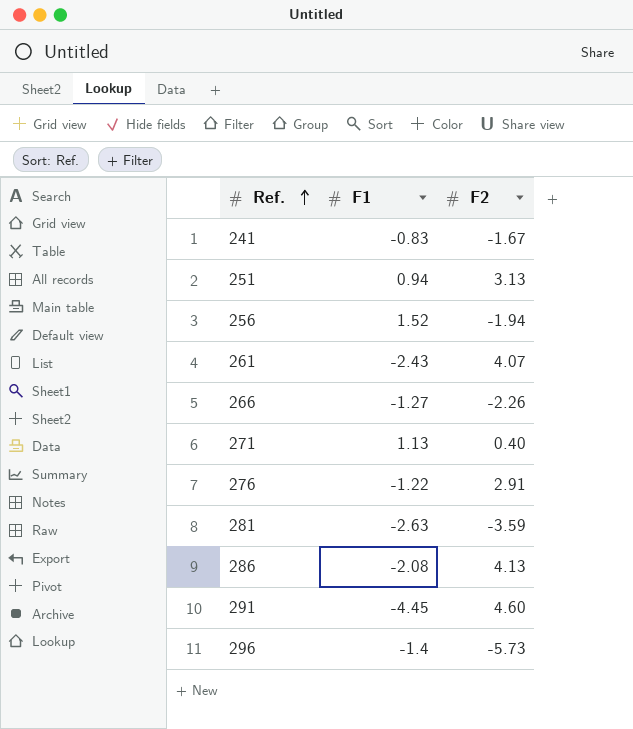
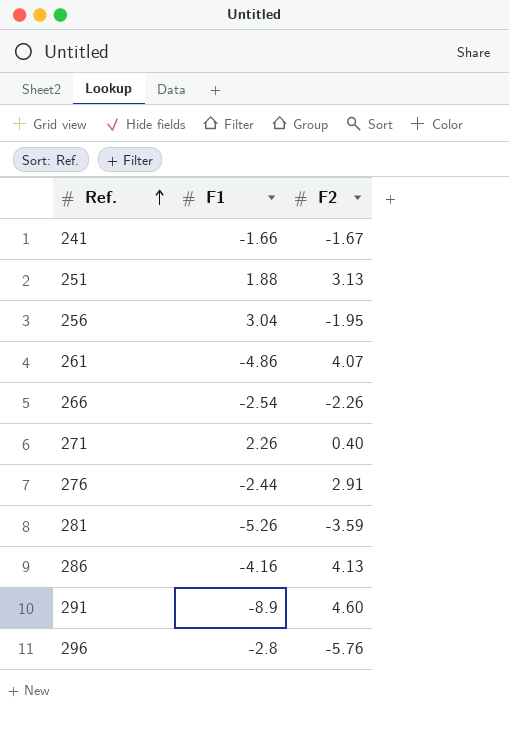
241 | F1: -0.83 -> -1.66
251 | F1: 0.94 -> 1.88
256 | F1: 1.52 -> 3.04
256 | F2: -1.94 -> -1.95
261 | F1: -2.43 -> -4.86
266 | F1: -1.27 -> -2.54
271 | F1: 1.13 -> 2.26
276 | F1: -1.22 -> -2.44
281 | F1: -2.63 -> -5.26
286 | F1: -2.08 -> -4.16
291 | F1: -4.45 -> -8.9
296 | F1: -1.4 -> -2.8
296 | F2: -5.73 -> -5.76

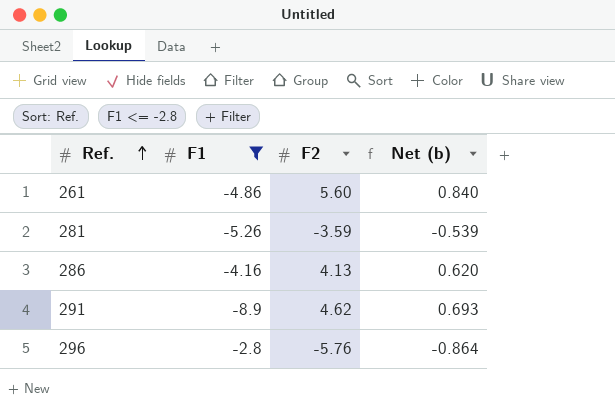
filter: none -> F1 <= -2.8
column Net (b) | formula: none -> [F2] * 0.15
261 | F2: 4.07 -> 5.60
291 | F2: 4.60 -> 4.62

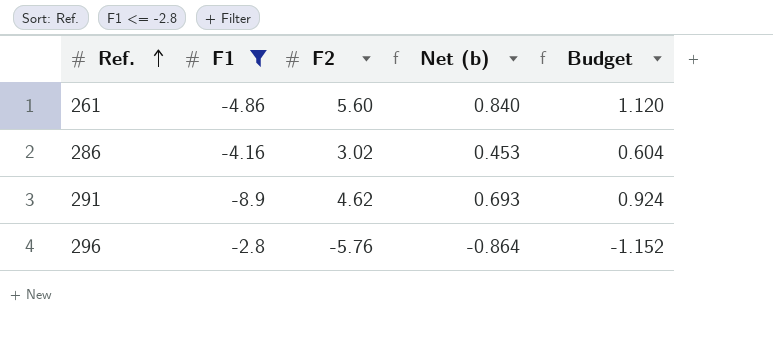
column Budget | formula: none -> [F2] * 0.2
row 281: -5.26 | -3.59 | -0.539 -> none
286 | F2: 4.13 -> 3.02
286 | Net (b): 0.620 -> 0.453

